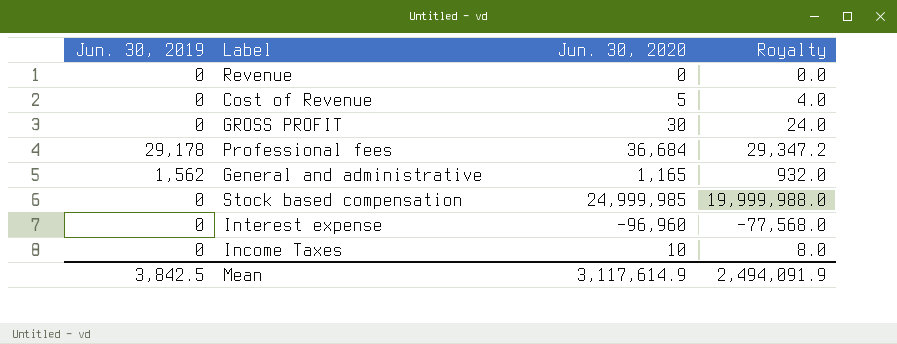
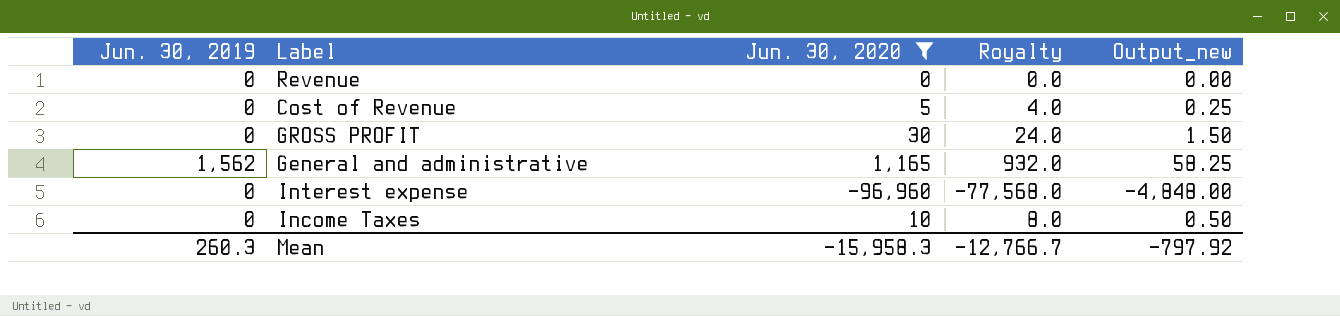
filter: none -> Jun. 30, 2020 <= 1,165
column Output_new | formula: none -> [Jun. 30, 2020] * 0.05
Mean | Jun. 30, 2019: 3,842.5 -> 260.3
Mean | Jun. 30, 2020: 3,117,614.9 -> -15,958.3
Mean | Royalty: 2,494,091.9 -> -12,766.7

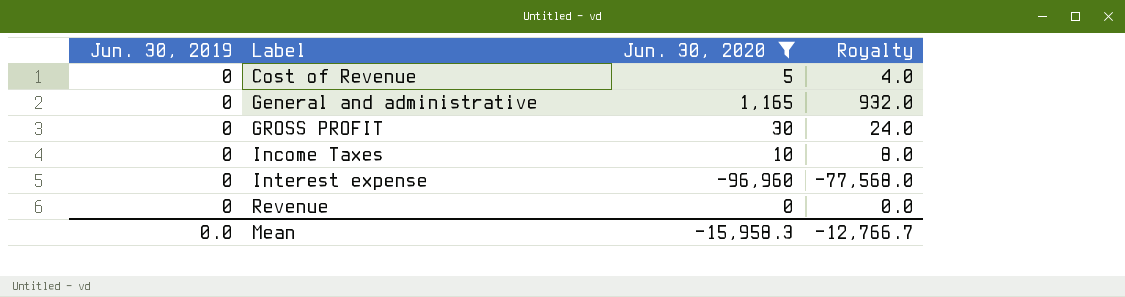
row order: none -> Label ascending
column Output_new | formula: [Jun. 30, 2020] * 0.05 -> none
General and administrative | Jun. 30, 2019: 1,562 -> 0
Mean | Jun. 30, 2019: 260.3 -> 0.0

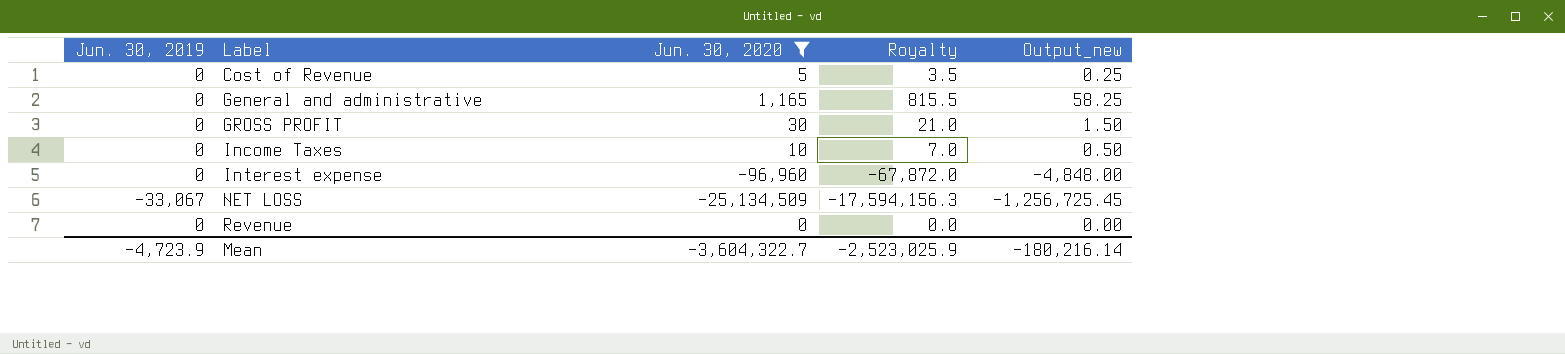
column Royalty | formula: [Jun. 30, 2020] * 0.8 -> [Jun. 30, 2020] * 0.7
column Output_new | formula: none -> [Jun. 30, 2020] * 0.05
row NET LOSS: none -> -33,067 | -25,134,509 | -17,594,156.3 | -1,256,725.45
Mean | Jun. 30, 2019: 0.0 -> -4,723.9
Mean | Jun. 30, 2020: -15,958.3 -> -3,604,322.7
Mean | Royalty: -12,766.7 -> -2,523,025.9

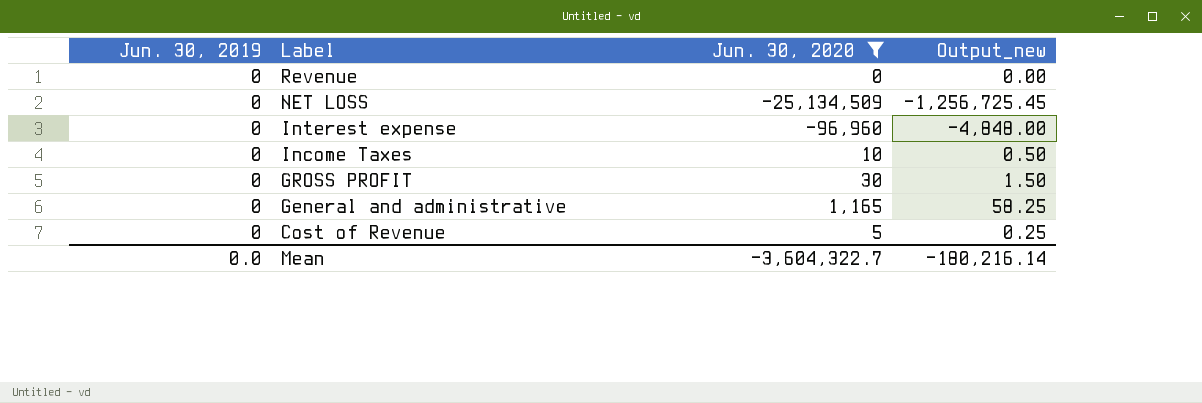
row order: Label ascending -> Label descending
column Royalty | formula: [Jun. 30, 2020] * 0.7 -> none
NET LOSS | Jun. 30, 2019: -33,067 -> 0
Mean | Jun. 30, 2019: -4,723.9 -> 0.0

